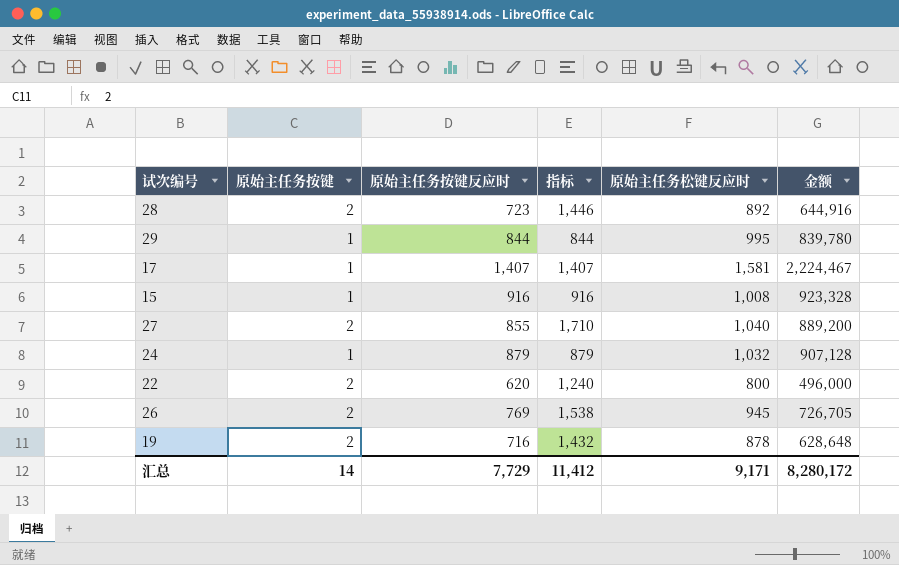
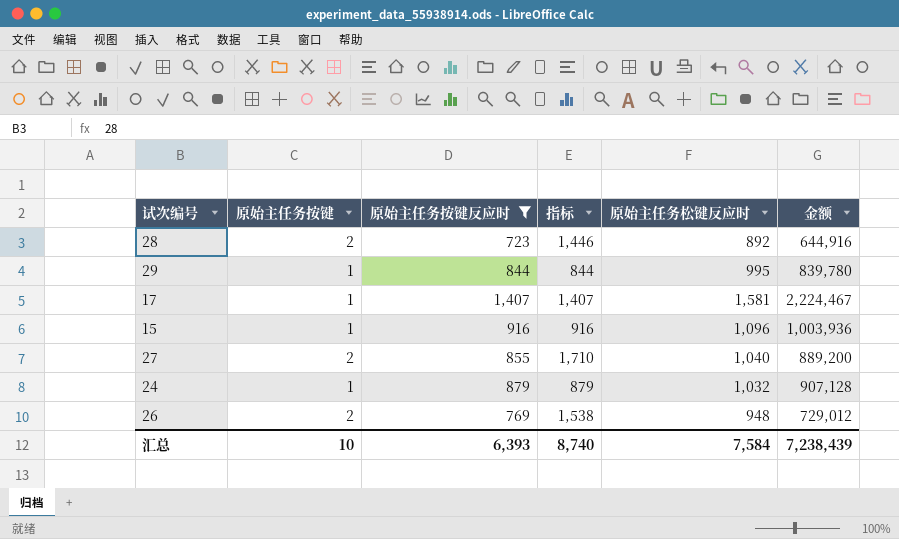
filter: none -> 原始主任务按键反应时 >= 723
15 | 原始主任务松键反应时: 1,008 -> 1,096
15 | 金额: 923,328 -> 1,003,936
26 | 原始主任务松键反应时: 945 -> 948
26 | 金额: 726,705 -> 729,012
汇总 | 原始主任务按键: 14 -> 10
汇总 | 原始主任务按键反应时: 7,729 -> 6,393
汇总 | 指标: 11,412 -> 8,740
汇总 | 原始主任务松键反应时: 9,171 -> 7,584
汇总 | 金额: 8,280,172 -> 7,238,439

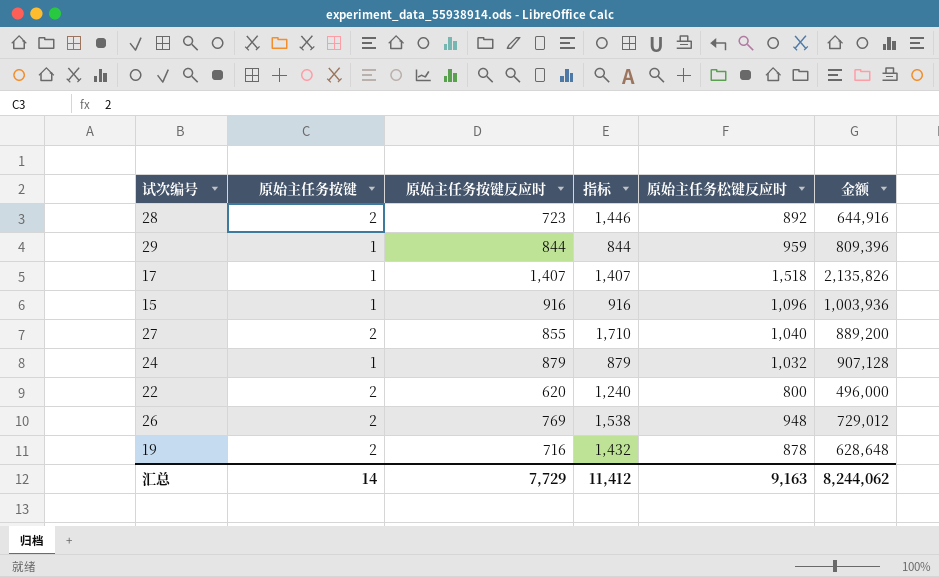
filter: 原始主任务按键反应时 >= 723 -> none
29 | 原始主任务松键反应时: 995 -> 959
29 | 金额: 839,780 -> 809,396
17 | 原始主任务松键反应时: 1,581 -> 1,518
17 | 金额: 2,224,467 -> 2,135,826
汇总 | 原始主任务按键: 10 -> 14
汇总 | 原始主任务按键反应时: 6,393 -> 7,729
汇总 | 指标: 8,740 -> 11,412
汇总 | 原始主任务松键反应时: 7,584 -> 9,163
汇总 | 金额: 7,238,439 -> 8,244,062

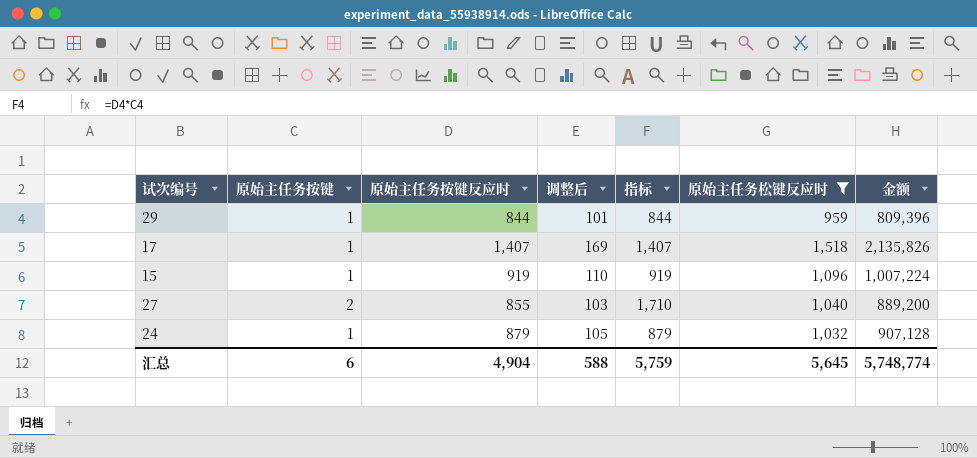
filter: none -> 原始主任务松键反应时 >= 959
column 调整后 | formula: none -> [原始主任务按键反应时] * 0.12
15 | 原始主任务按键反应时: 916 -> 919
15 | 指标: 916 -> 919
15 | 金额: 1,003,936 -> 1,007,224
汇总 | 原始主任务按键: 14 -> 6
汇总 | 原始主任务按键反应时: 7,729 -> 4,904
汇总 | 指标: 11,412 -> 5,759
汇总 | 原始主任务松键反应时: 9,163 -> 5,645
汇总 | 金额: 8,244,062 -> 5,748,774

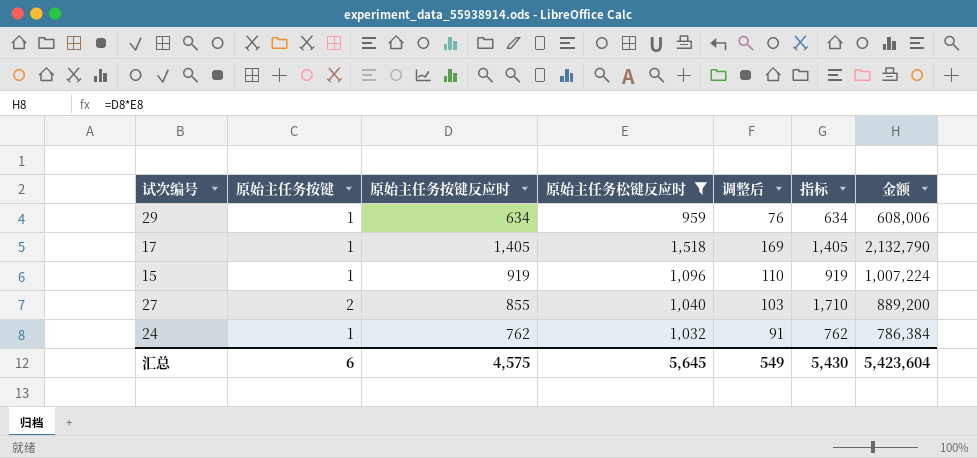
column 原始主任务松键反应时 | position: 6 -> 4
29 | 原始主任务按键反应时: 844 -> 634
29 | 调整后: 101 -> 76
29 | 指标: 844 -> 634
29 | 金额: 809,396 -> 608,006
17 | 原始主任务按键反应时: 1,407 -> 1,405
17 | 指标: 1,407 -> 1,405
17 | 金额: 2,135,826 -> 2,132,790
24 | 原始主任务按键反应时: 879 -> 762
24 | 调整后: 105 -> 91
24 | 指标: 879 -> 762
24 | 金额: 907,128 -> 786,384
汇总 | 原始主任务按键反应时: 4,904 -> 4,575
汇总 | 调整后: 588 -> 549
汇总 | 指标: 5,759 -> 5,430
汇总 | 金额: 5,748,774 -> 5,423,604

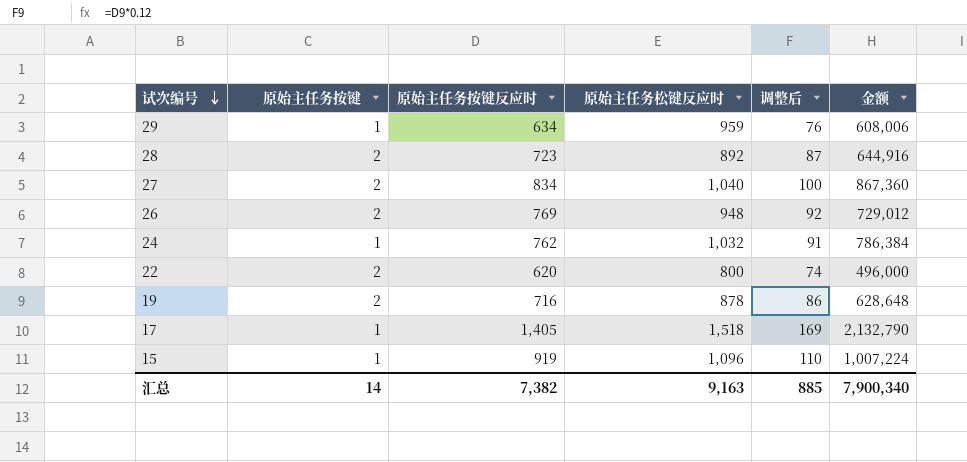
filter: 原始主任务松键反应时 >= 959 -> none
row order: none -> 试次编号 descending
column 指标 | formula: [原始主任务按键] * [原始主任务按键反应时] -> none
27 | 原始主任务按键反应时: 855 -> 834
27 | 调整后: 103 -> 100
27 | 金额: 889,200 -> 867,360
汇总 | 原始主任务按键: 6 -> 14
汇总 | 原始主任务按键反应时: 4,575 -> 7,382
汇总 | 原始主任务松键反应时: 5,645 -> 9,163
汇总 | 调整后: 549 -> 885
汇总 | 金额: 5,423,604 -> 7,900,340

